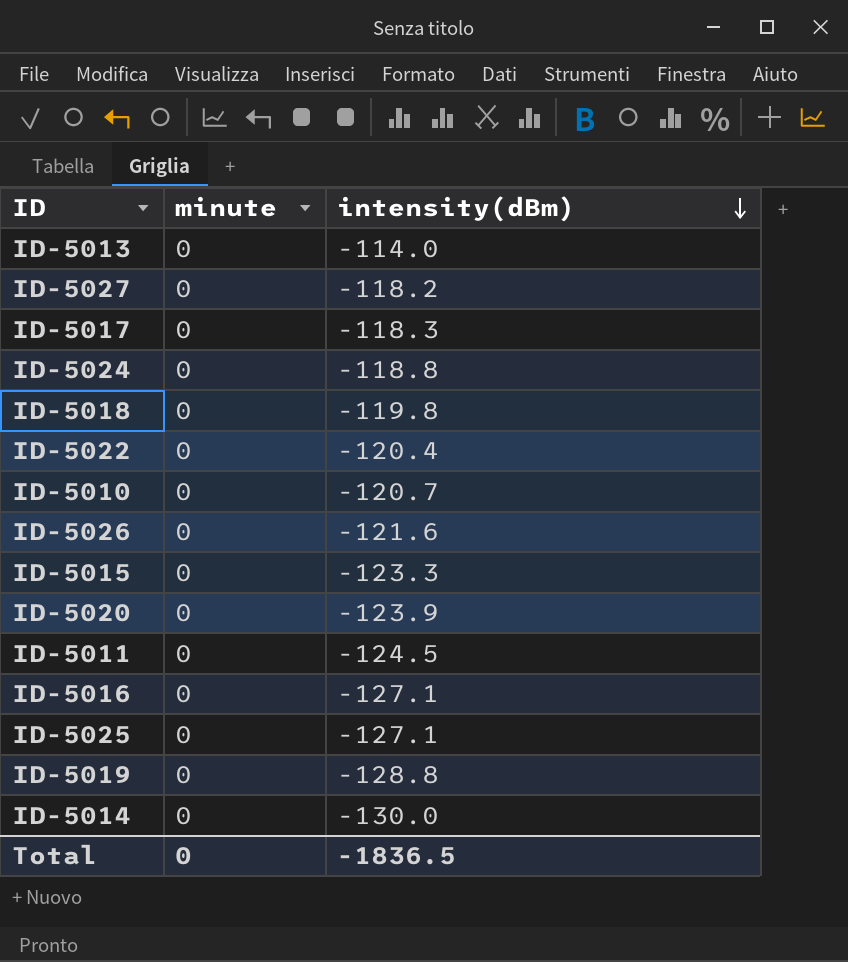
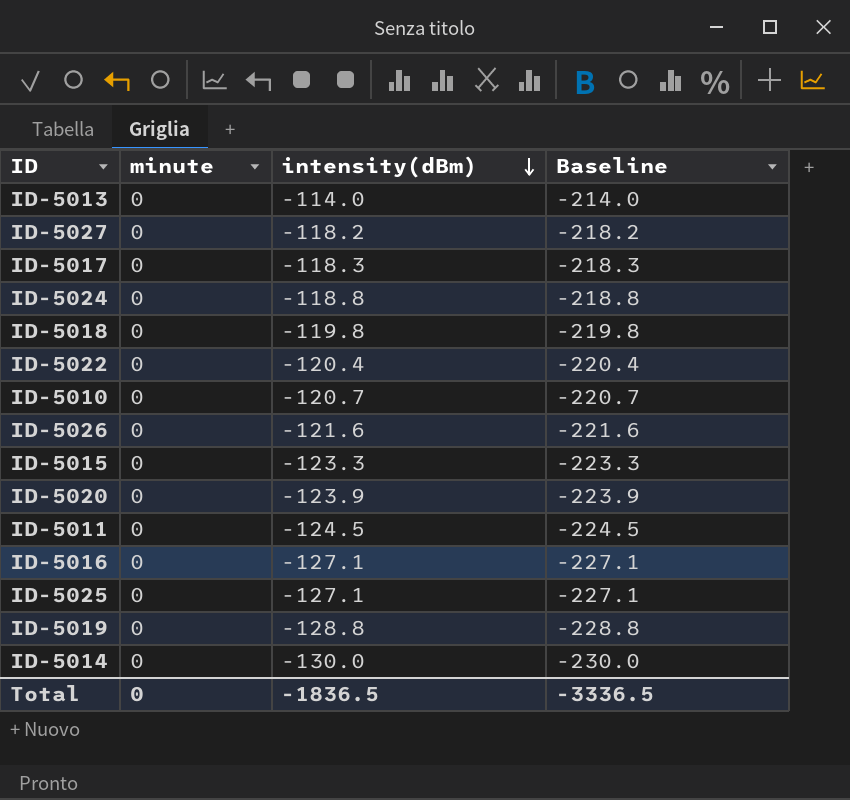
column Baseline | formula: none -> [intensity(dBm)] - 100

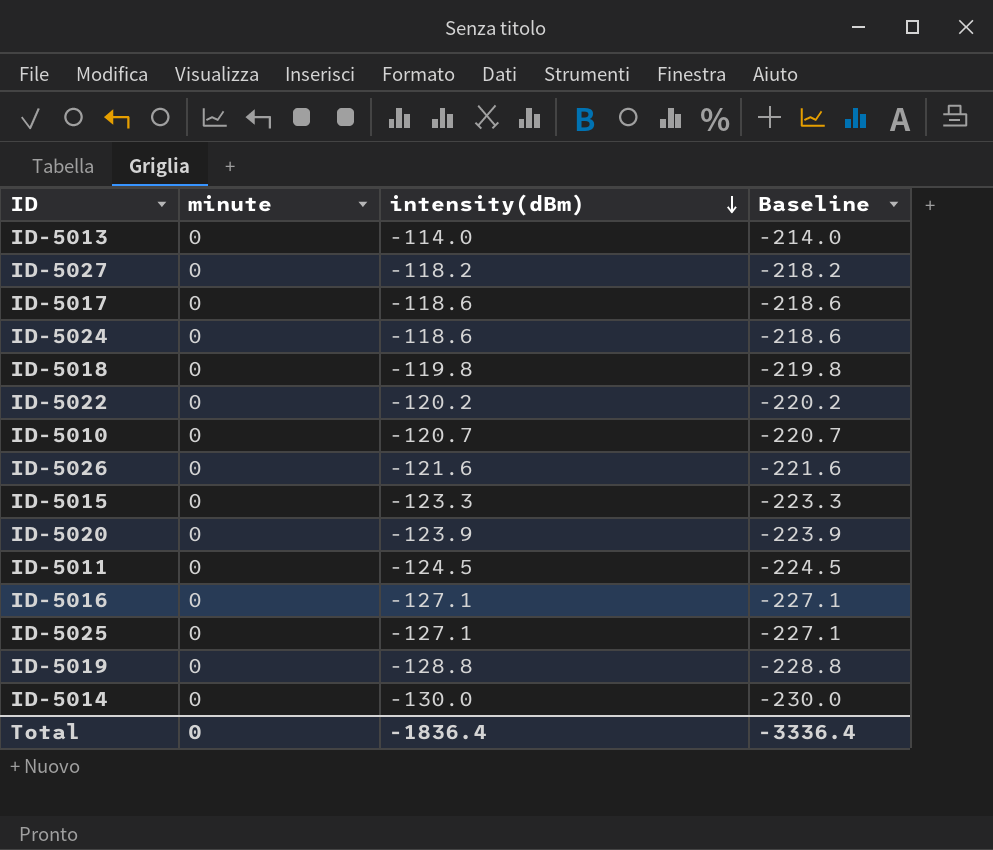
ID-5017 | intensity(dBm): -118.3 -> -118.6
ID-5017 | Baseline: -218.3 -> -218.6
ID-5024 | intensity(dBm): -118.8 -> -118.6
ID-5024 | Baseline: -218.8 -> -218.6
ID-5022 | intensity(dBm): -120.4 -> -120.2
ID-5022 | Baseline: -220.4 -> -220.2
Total | intensity(dBm): -1836.5 -> -1836.4
Total | Baseline: -3336.5 -> -3336.4

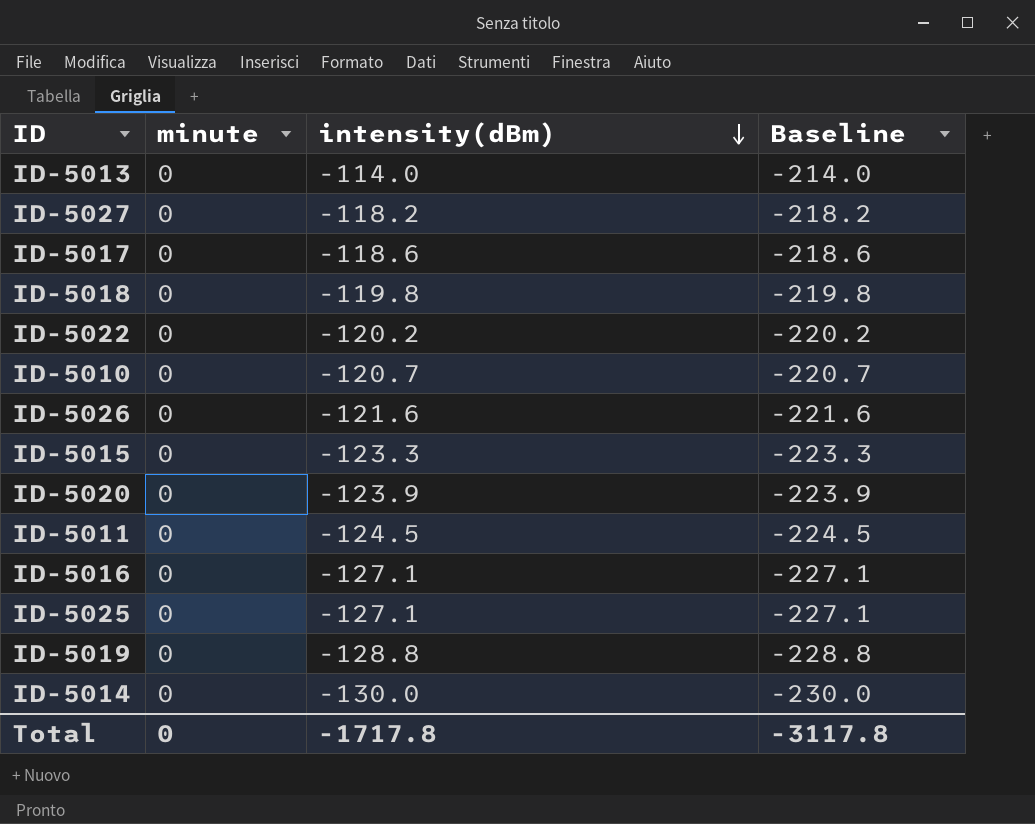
row ID-5024: 0 | -118.6 | -218.6 -> none
Total | intensity(dBm): -1836.4 -> -1717.8
Total | Baseline: -3336.4 -> -3117.8

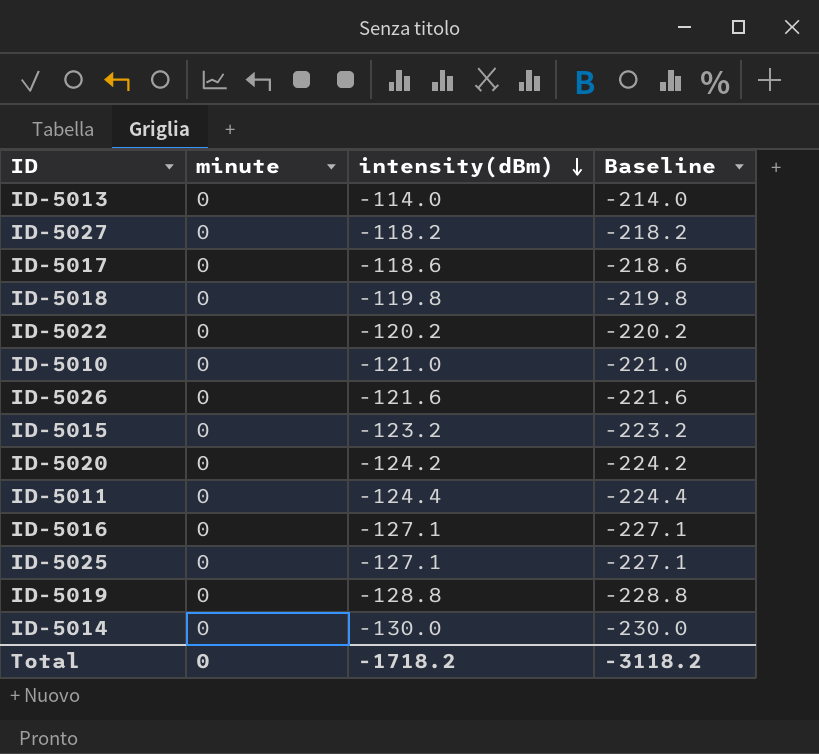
ID-5010 | intensity(dBm): -120.7 -> -121.0
ID-5010 | Baseline: -220.7 -> -221.0
ID-5015 | intensity(dBm): -123.3 -> -123.2
ID-5015 | Baseline: -223.3 -> -223.2
ID-5020 | intensity(dBm): -123.9 -> -124.2
ID-5020 | Baseline: -223.9 -> -224.2
ID-5011 | intensity(dBm): -124.5 -> -124.4
ID-5011 | Baseline: -224.5 -> -224.4
Total | intensity(dBm): -1717.8 -> -1718.2
Total | Baseline: -3117.8 -> -3118.2

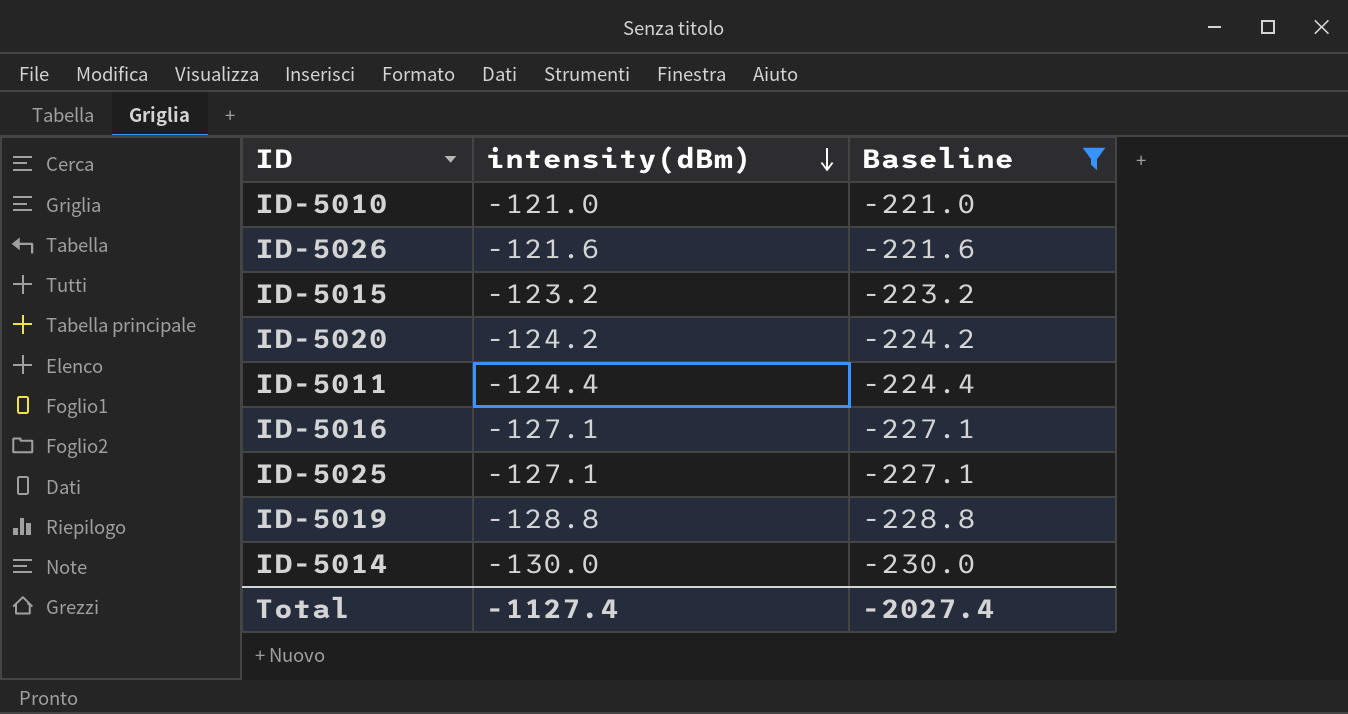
filter: none -> Baseline <= -221.0
column minute | position: 2 -> none
Total | intensity(dBm): -1718.2 -> -1127.4
Total | Baseline: -3118.2 -> -2027.4

